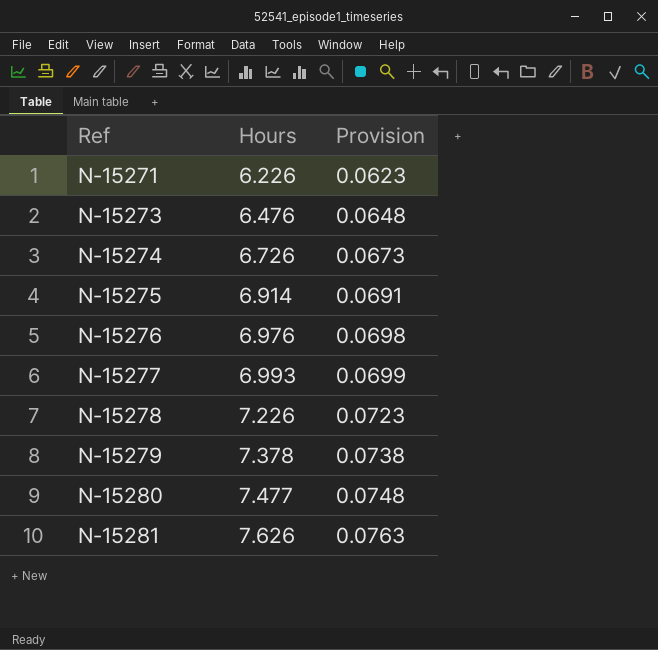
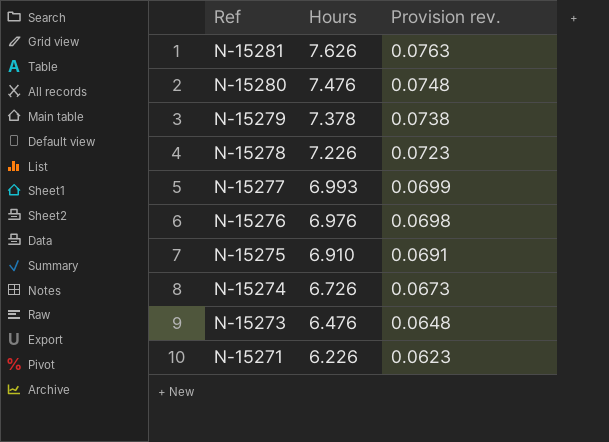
row order: Ref ascending -> Ref descending
column name: Provision -> Provision rev.
N-15280 | Hours: 7.477 -> 7.476
N-15275 | Hours: 6.914 -> 6.910

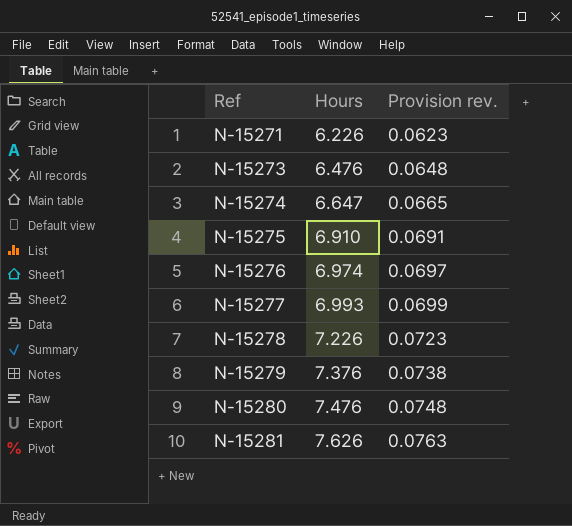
row order: Ref descending -> Ref ascending
N-15274 | Hours: 6.726 -> 6.647
N-15274 | Provision rev.: 0.0673 -> 0.0665
N-15276 | Hours: 6.976 -> 6.974
N-15276 | Provision rev.: 0.0698 -> 0.0697
N-15279 | Hours: 7.378 -> 7.376

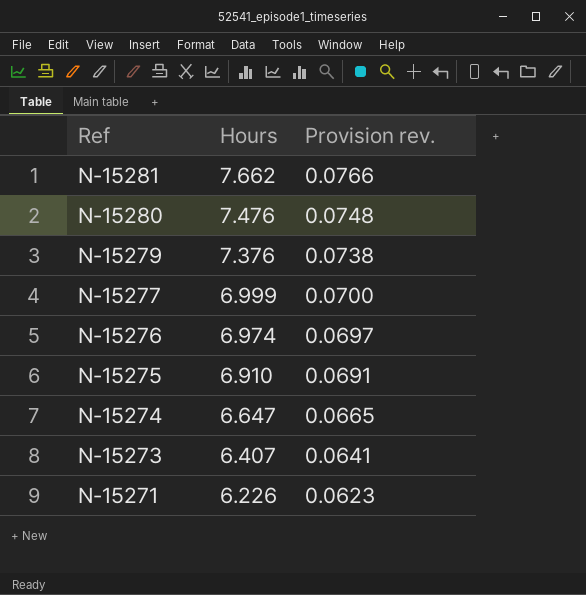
row order: Ref ascending -> Ref descending
row N-15278: 7.226 | 0.0723 -> none
N-15281 | Hours: 7.626 -> 7.662
N-15281 | Provision rev.: 0.0763 -> 0.0766
N-15277 | Hours: 6.993 -> 6.999
N-15277 | Provision rev.: 0.0699 -> 0.0700
N-15273 | Hours: 6.476 -> 6.407
N-15273 | Provision rev.: 0.0648 -> 0.0641

